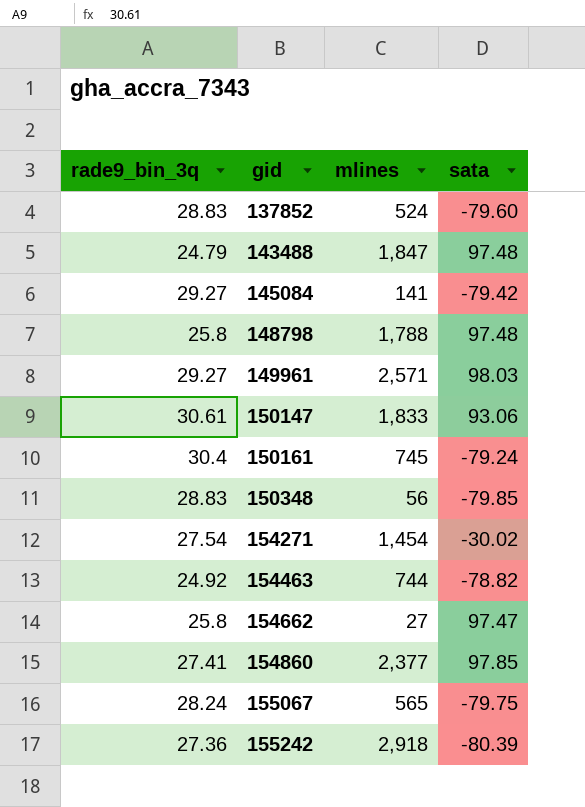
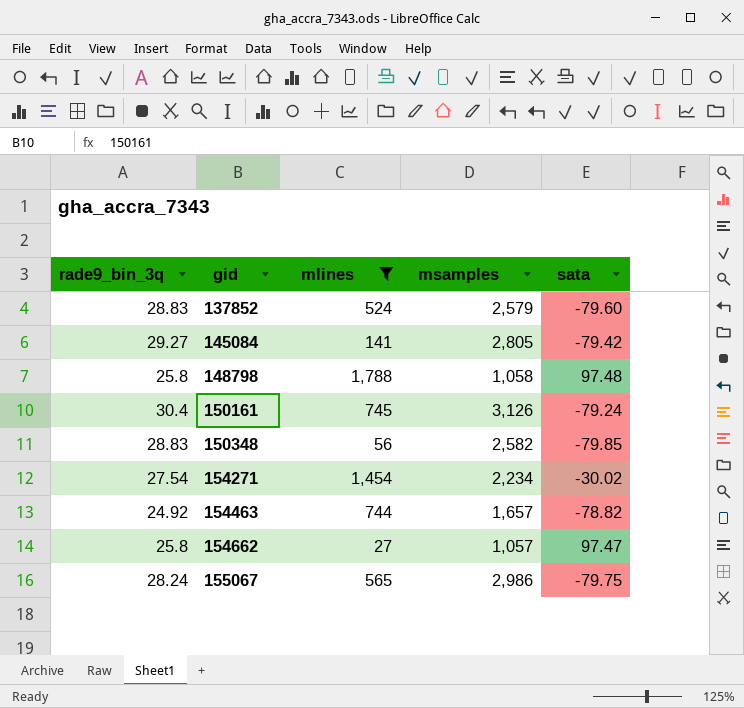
filter: none -> mlines <= 1,788
column msamples | position: none -> 4

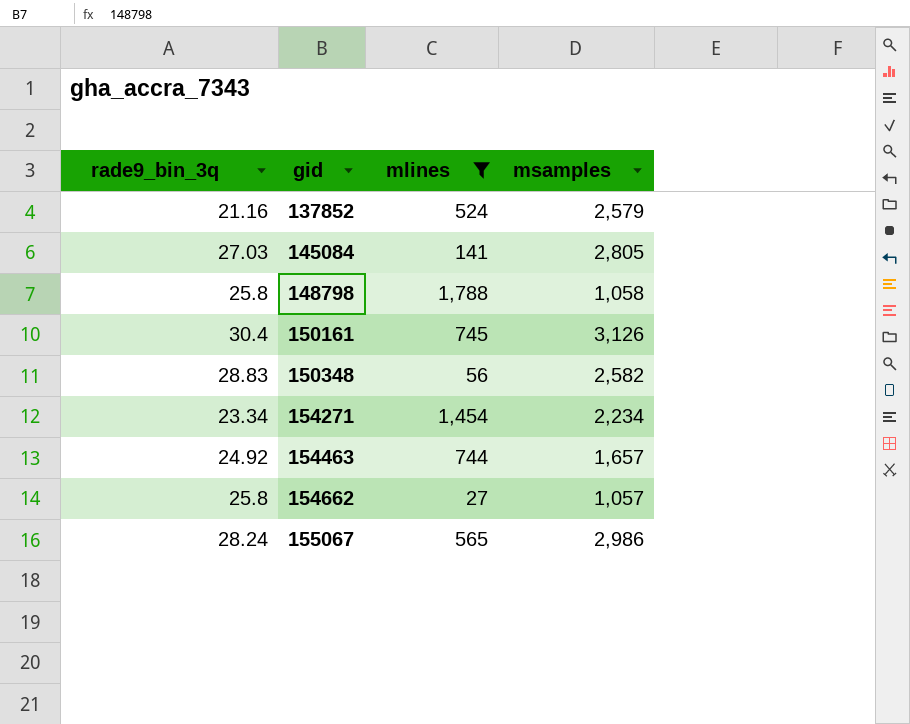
column sata | position: 5 -> none
137852 | rade9_bin_3q: 28.83 -> 21.16
145084 | rade9_bin_3q: 29.27 -> 27.03
154271 | rade9_bin_3q: 27.54 -> 23.34

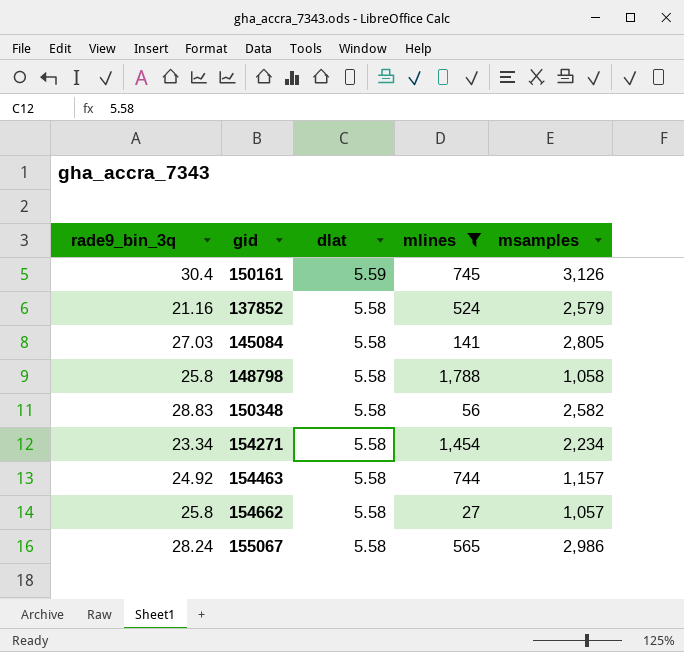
row order: gid ascending -> dlat descending
column dlat | position: none -> 3
154463 | msamples: 1,657 -> 1,157

